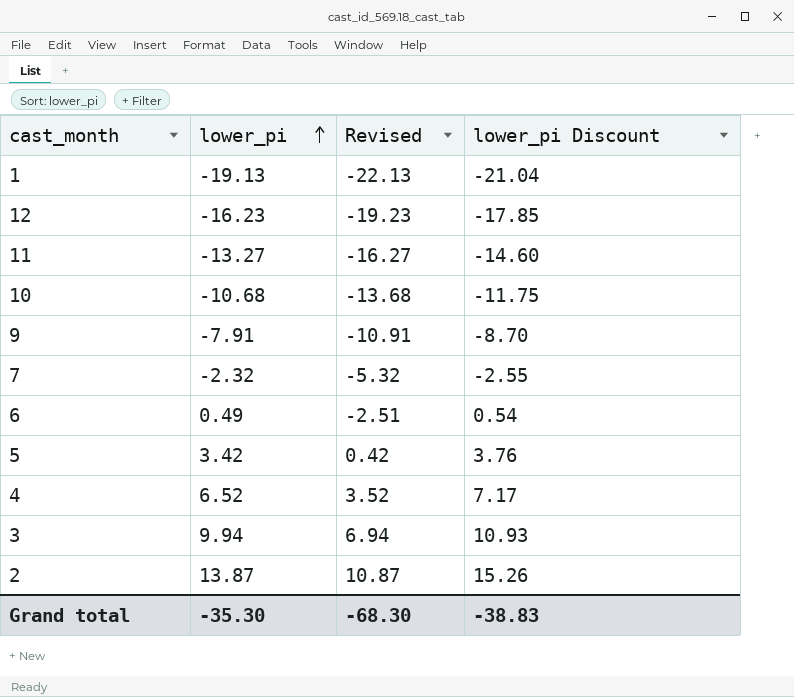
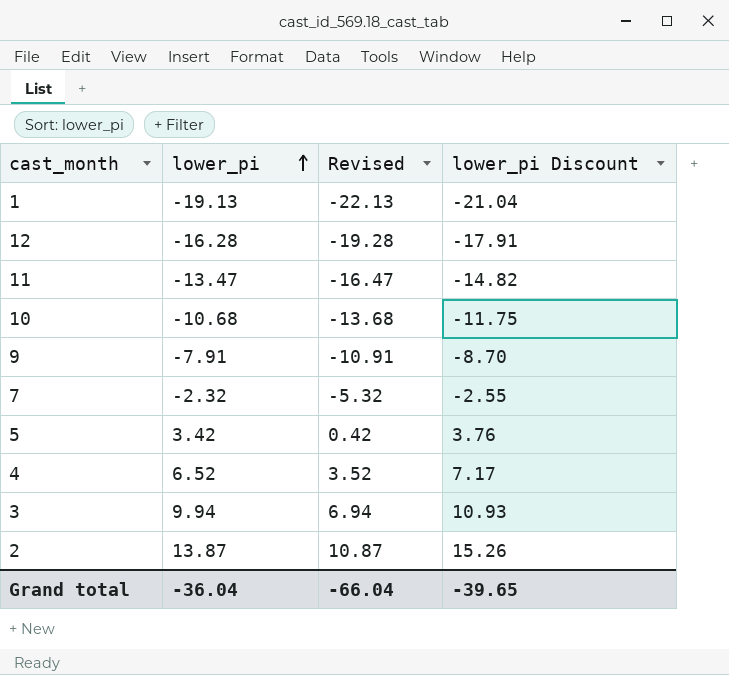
row 6: 0.49 | -2.51 | 0.54 -> none
12 | lower_pi: -16.23 -> -16.28
12 | Revised: -19.23 -> -19.28
12 | lower_pi Discount: -17.85 -> -17.91
11 | lower_pi: -13.27 -> -13.47
11 | Revised: -16.27 -> -16.47
11 | lower_pi Discount: -14.60 -> -14.82
Grand total | lower_pi: -35.30 -> -36.04
Grand total | Revised: -68.30 -> -66.04
Grand total | lower_pi Discount: -38.83 -> -39.65

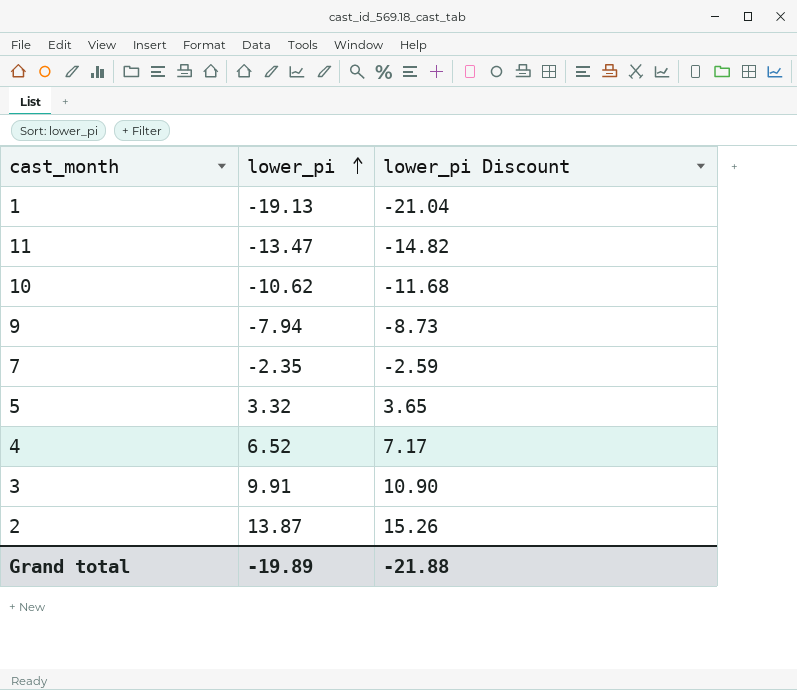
column Revised | formula: [lower_pi] - 3 -> none
row 12: -16.28 | -19.28 | -17.91 -> none
10 | lower_pi: -10.68 -> -10.62
10 | lower_pi Discount: -11.75 -> -11.68
9 | lower_pi: -7.91 -> -7.94
9 | lower_pi Discount: -8.70 -> -8.73
7 | lower_pi: -2.32 -> -2.35
7 | lower_pi Discount: -2.55 -> -2.59
5 | lower_pi: 3.42 -> 3.32
5 | lower_pi Discount: 3.76 -> 3.65
3 | lower_pi: 9.94 -> 9.91
3 | lower_pi Discount: 10.93 -> 10.90
Grand total | lower_pi: -36.04 -> -19.89
Grand total | lower_pi Discount: -39.65 -> -21.88

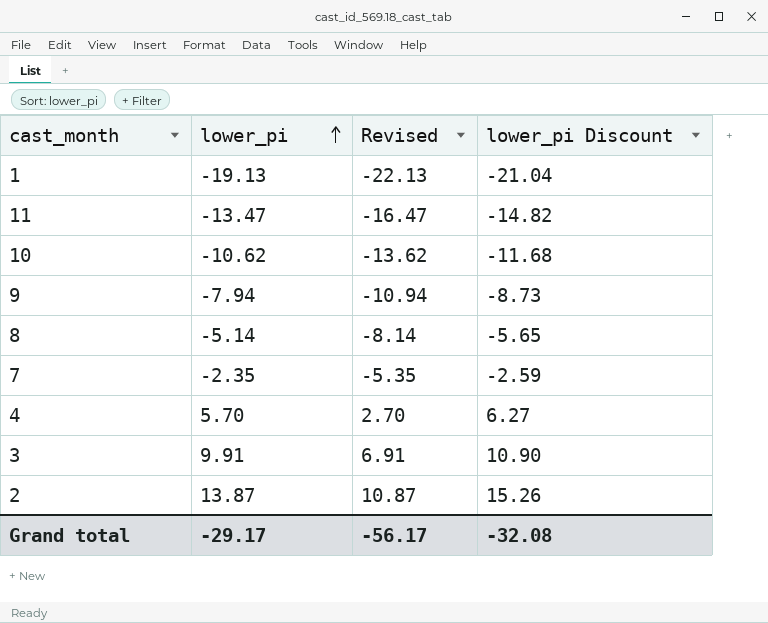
column Revised | formula: none -> [lower_pi] - 3
row 5: 3.32 | 3.65 -> none
row 8: none -> -5.14 | -8.14 | -5.65
4 | lower_pi: 6.52 -> 5.70
4 | lower_pi Discount: 7.17 -> 6.27
Grand total | lower_pi: -19.89 -> -29.17
Grand total | lower_pi Discount: -21.88 -> -32.08

